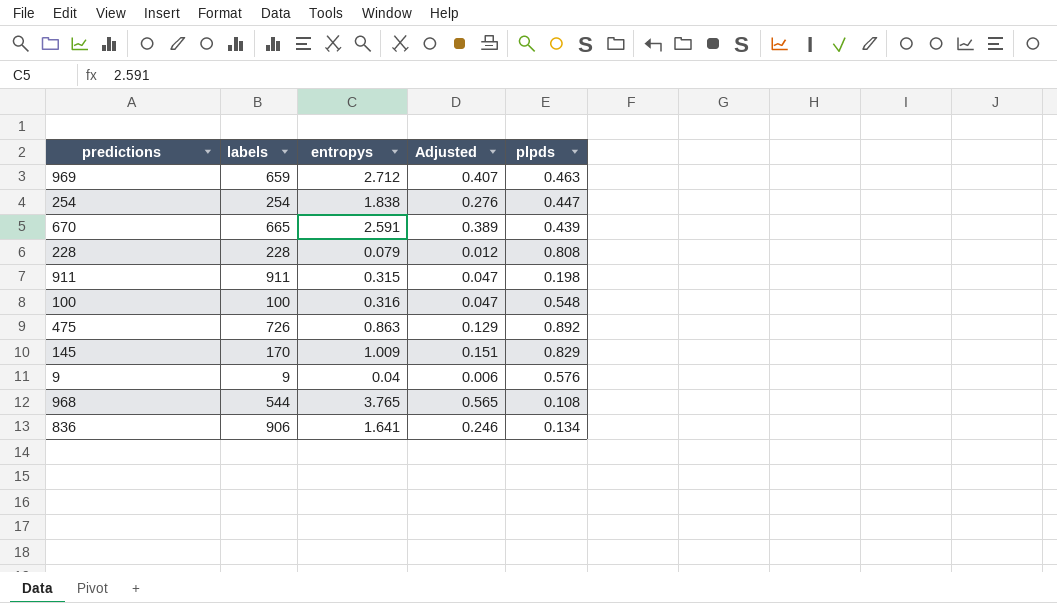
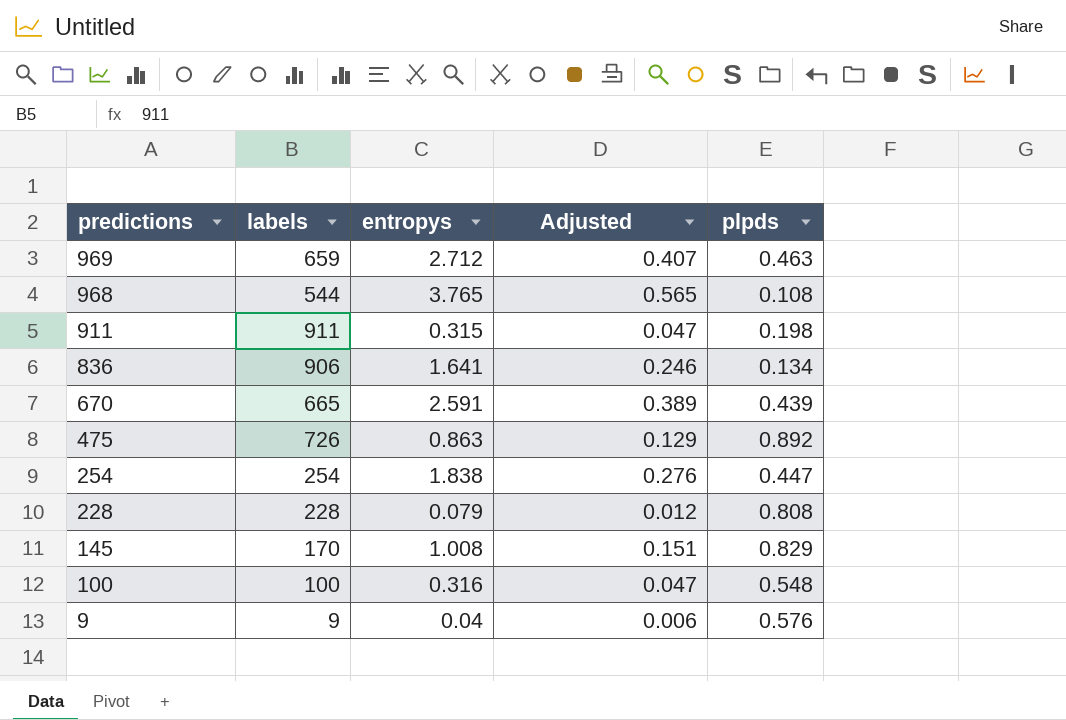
row order: none -> predictions descending
145 | entropys: 1.009 -> 1.008

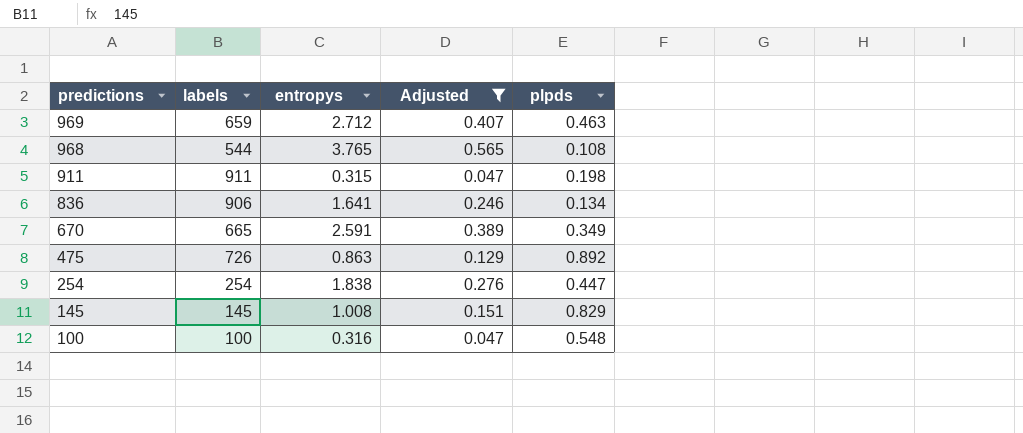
filter: none -> Adjusted >= 0.047
670 | plpds: 0.439 -> 0.349
145 | labels: 170 -> 145

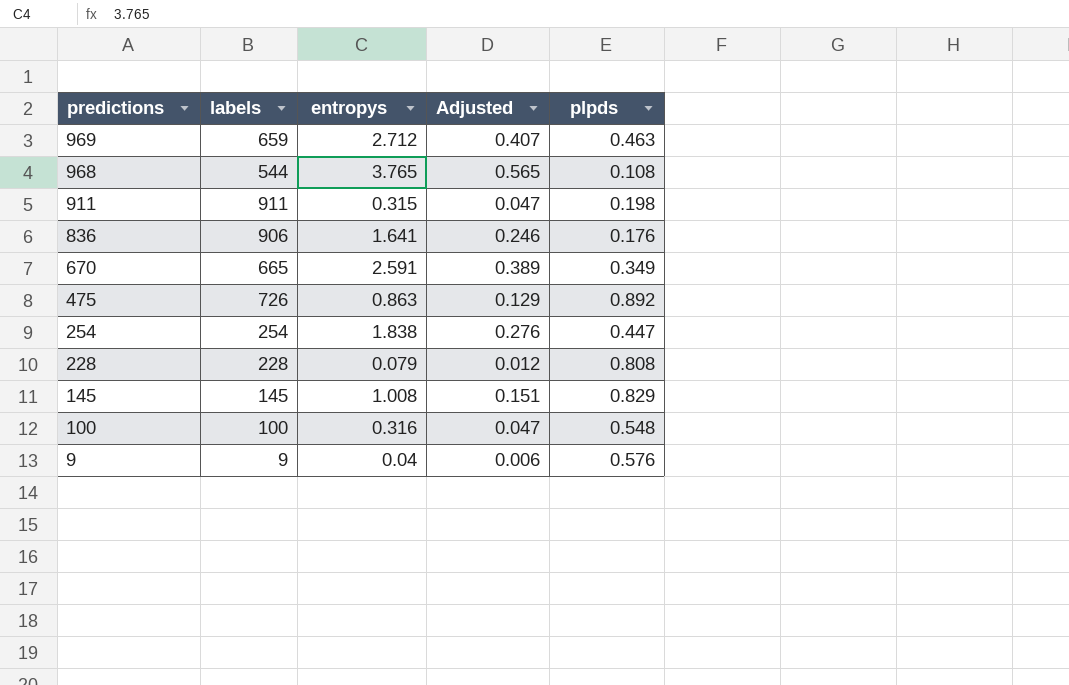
filter: Adjusted >= 0.047 -> none
836 | plpds: 0.134 -> 0.176

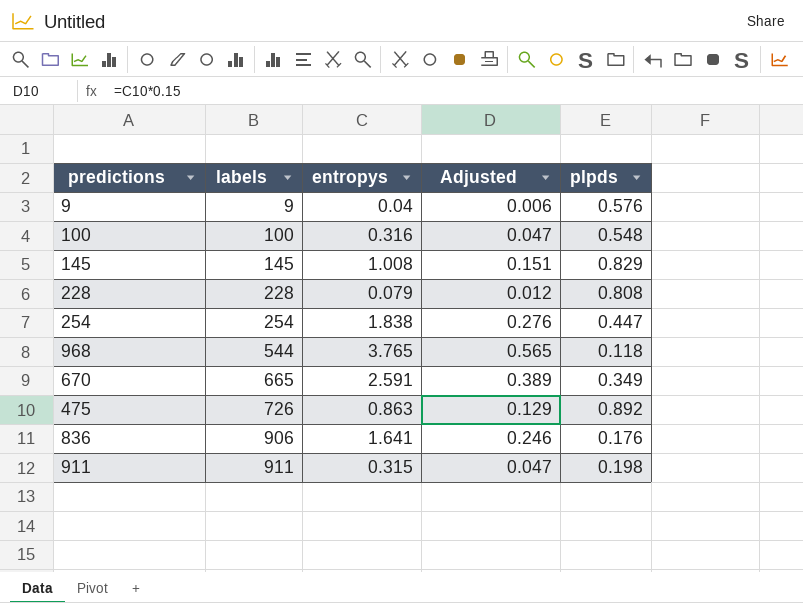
row order: predictions descending -> labels ascending
row 969: 659 | 2.712 | 0.407 | 0.463 -> none
968 | plpds: 0.108 -> 0.118

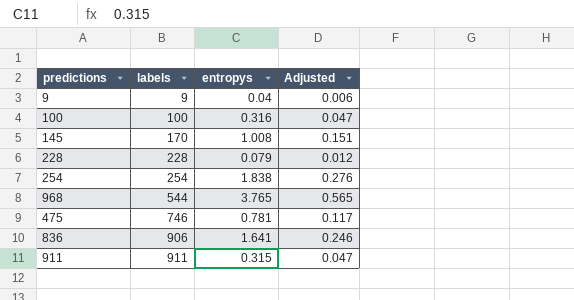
column plpds | position: 5 -> none
row 670: 665 | 2.591 | 0.389 | 0.349 -> none
145 | labels: 145 -> 170
475 | labels: 726 -> 746
475 | entropys: 0.863 -> 0.781
475 | Adjusted: 0.129 -> 0.117

